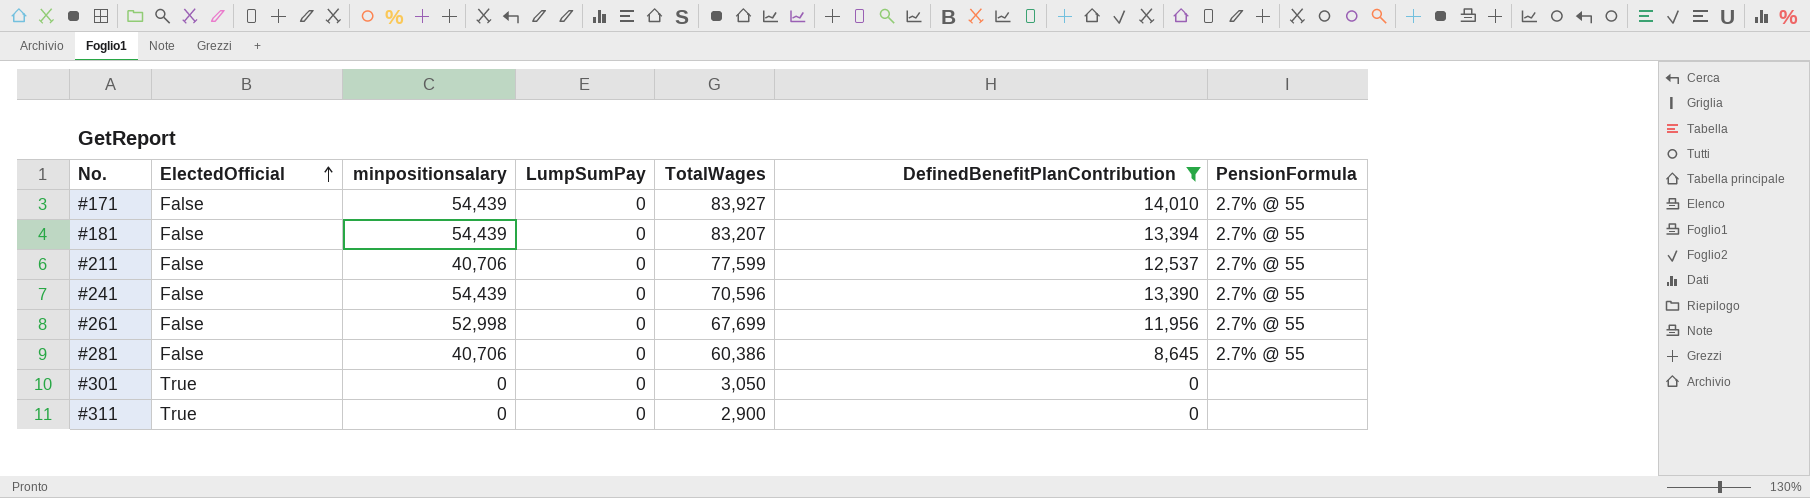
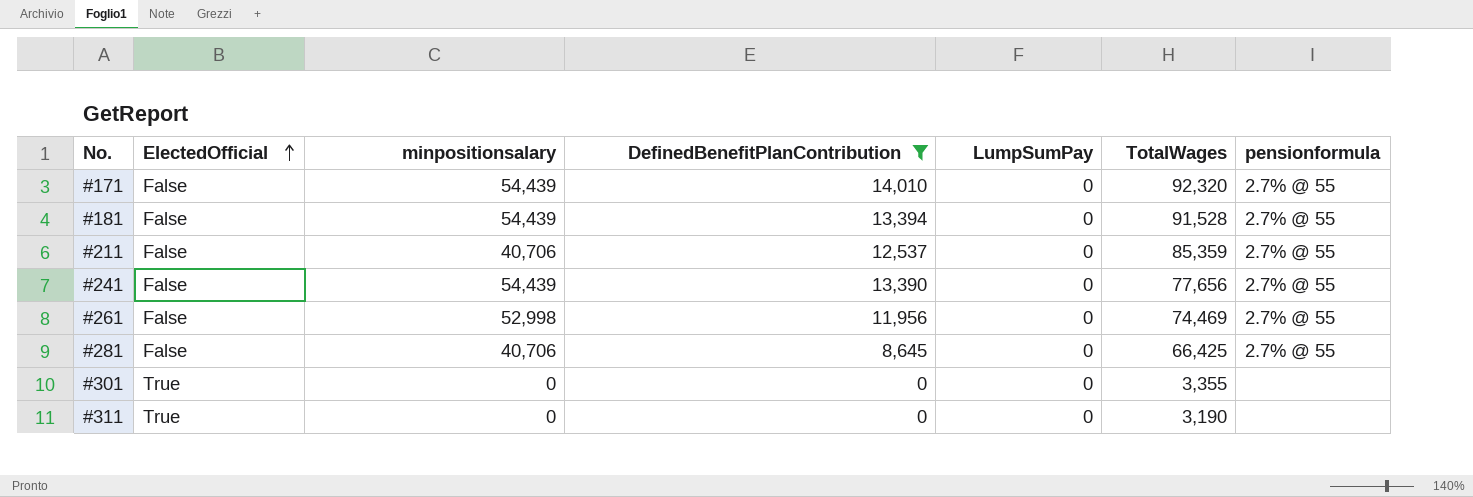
column DefinedBenefitPlanContribution | position: 6 -> 4
column name: PensionFormula -> pensionformula
#171 | TotalWages: 83,927 -> 92,320
#181 | TotalWages: 83,207 -> 91,528
#211 | TotalWages: 77,599 -> 85,359
#241 | TotalWages: 70,596 -> 77,656
#261 | TotalWages: 67,699 -> 74,469
#281 | TotalWages: 60,386 -> 66,425
#301 | TotalWages: 3,050 -> 3,355
#311 | TotalWages: 2,900 -> 3,190

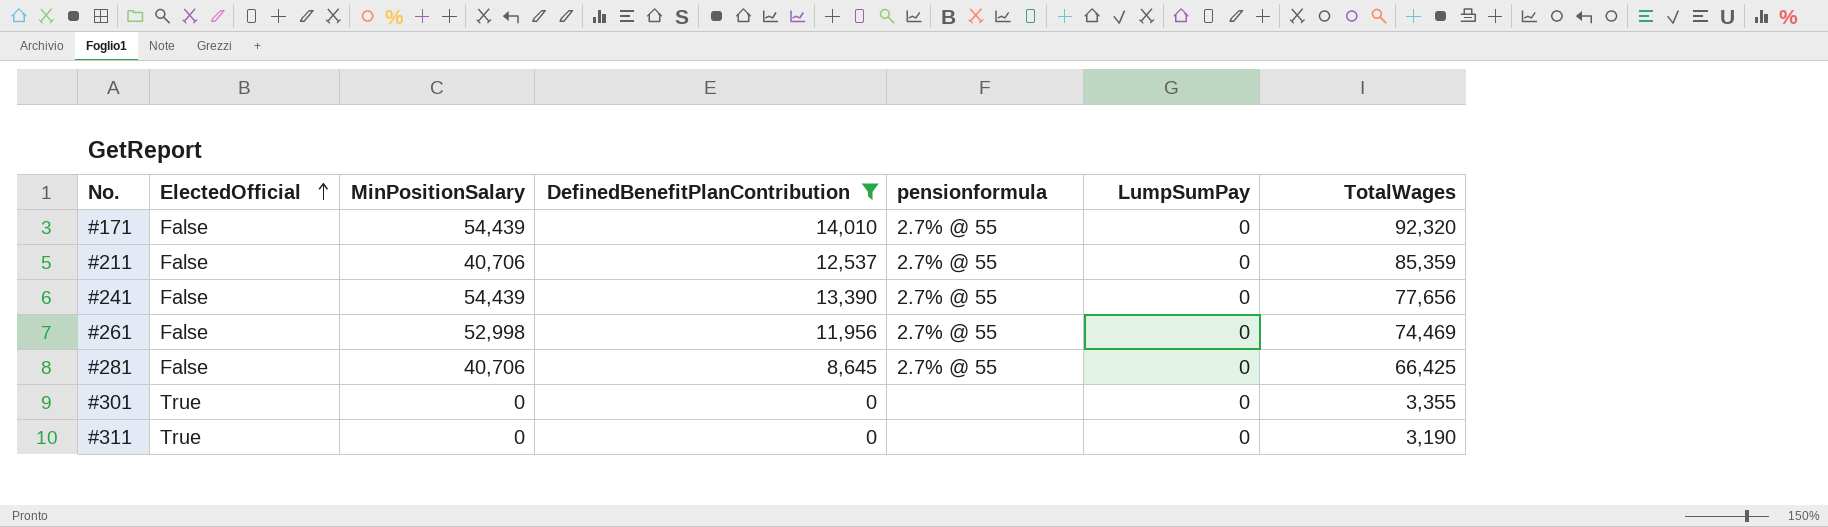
column name: minpositionsalary -> MinPositionSalary
column pensionformula | position: 7 -> 5
row #181: False | 54,439 | 13,394 | 0 | 91,528 | 2.7% @ 55 -> none

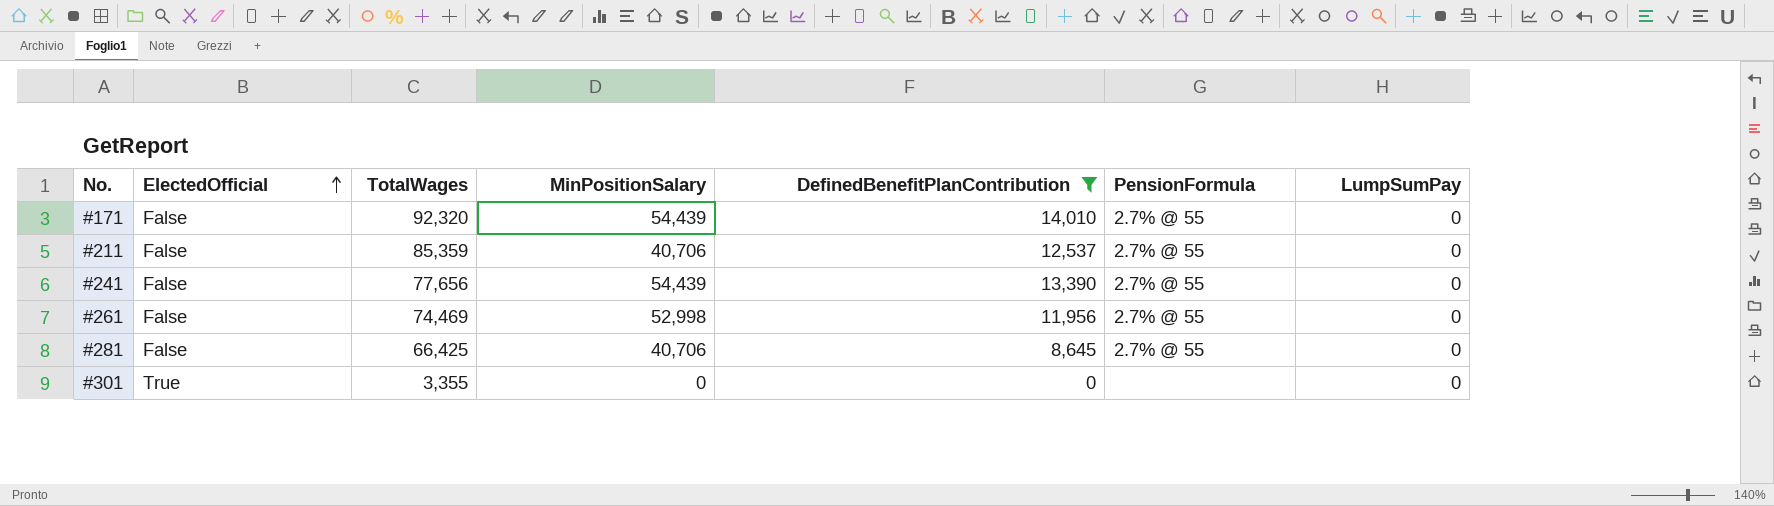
column TotalWages | position: 7 -> 3
column name: pensionformula -> PensionFormula
row #311: True | 0 | 0 | none | 0 | 3,190 -> none

